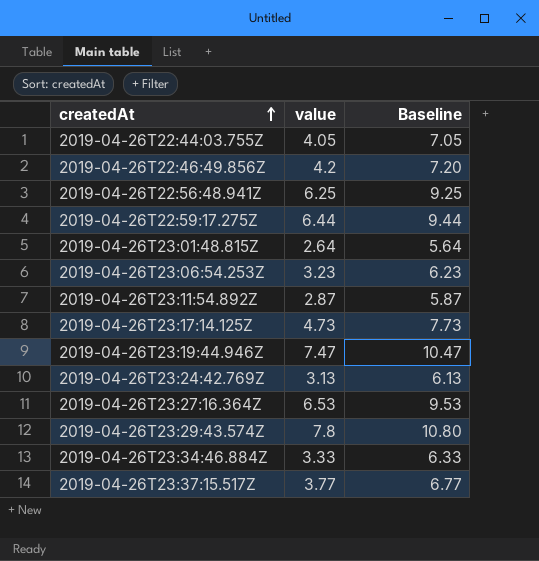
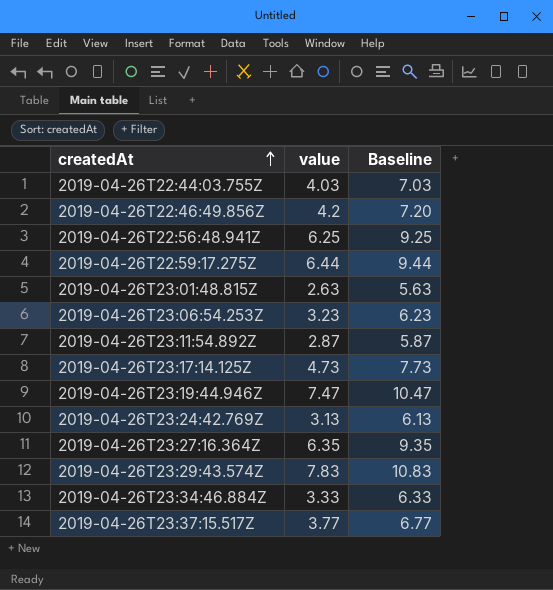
2019-04-26T22:44:03.755Z | value: 4.05 -> 4.03
2019-04-26T22:44:03.755Z | Baseline: 7.05 -> 7.03
2019-04-26T23:01:48.815Z | value: 2.64 -> 2.63
2019-04-26T23:01:48.815Z | Baseline: 5.64 -> 5.63
2019-04-26T23:27:16.364Z | value: 6.53 -> 6.35
2019-04-26T23:27:16.364Z | Baseline: 9.53 -> 9.35
2019-04-26T23:29:43.574Z | value: 7.8 -> 7.83
2019-04-26T23:29:43.574Z | Baseline: 10.80 -> 10.83

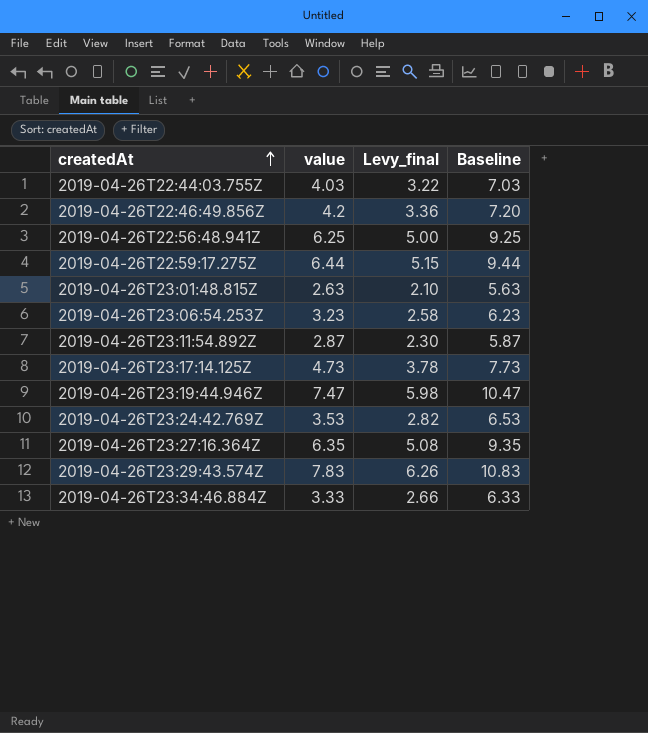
column Levy_final | formula: none -> [value] * 0.8
row 2019-04-26T23:37:15.517Z: 3.77 | 6.77 -> none
2019-04-26T23:24:42.769Z | value: 3.13 -> 3.53
2019-04-26T23:24:42.769Z | Baseline: 6.13 -> 6.53

